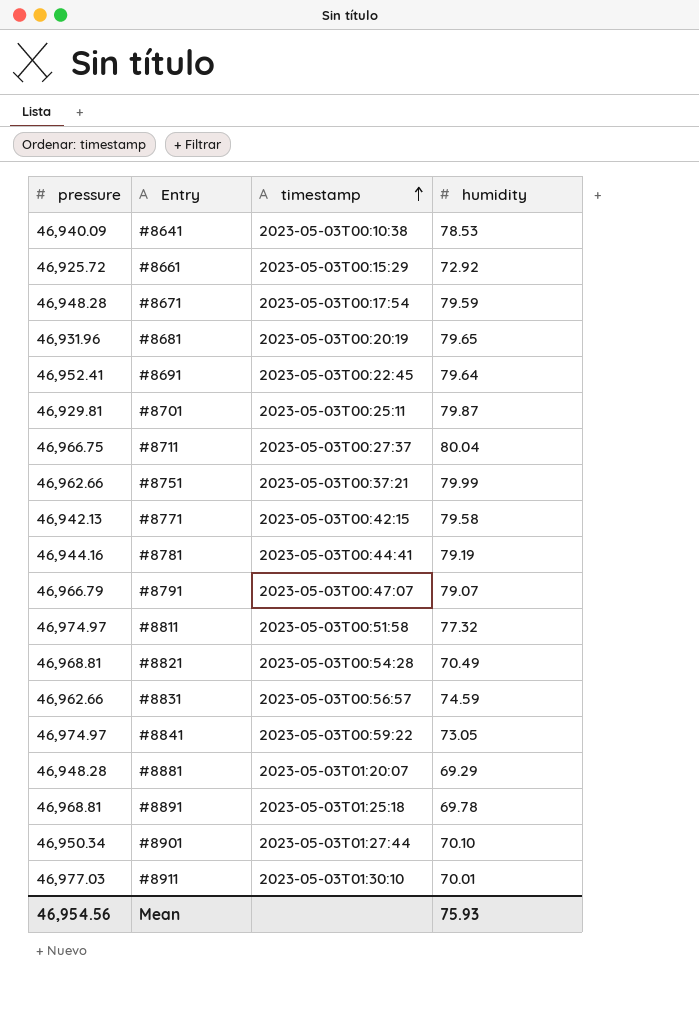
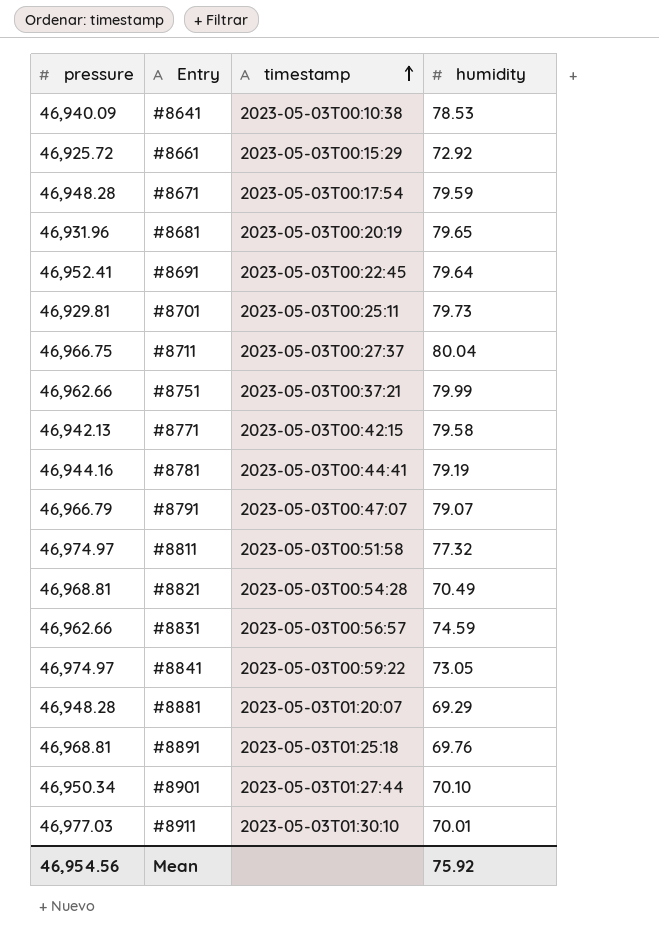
#8701 | humidity: 79.87 -> 79.73
#8891 | humidity: 69.78 -> 69.76
Mean | humidity: 75.93 -> 75.92

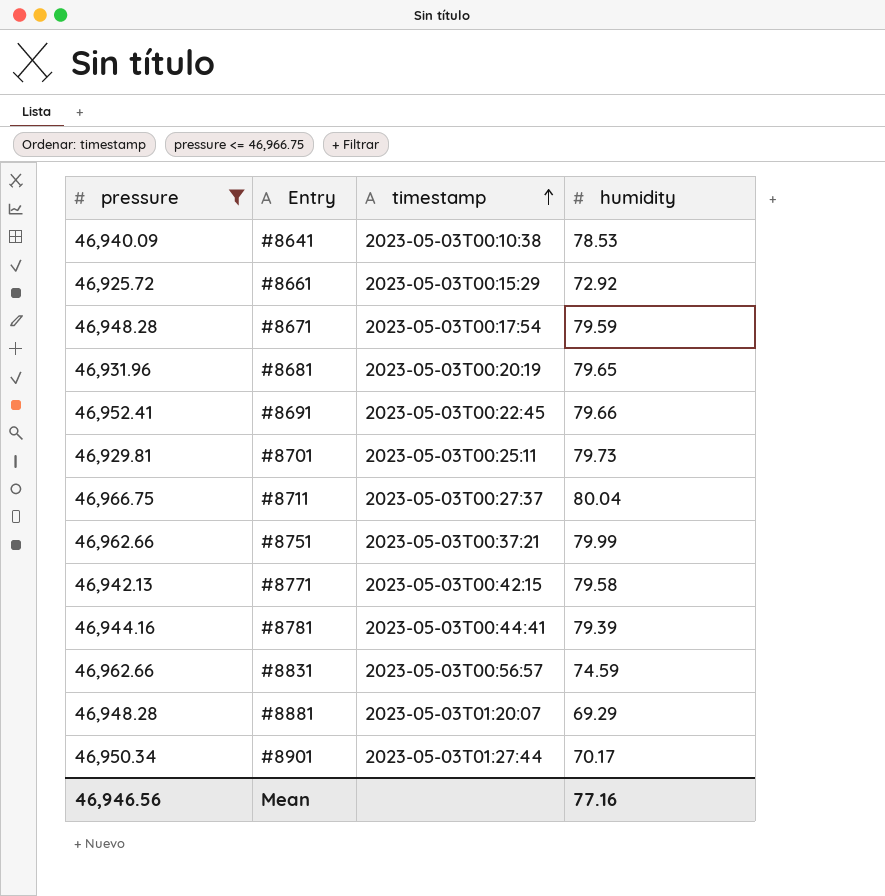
filter: none -> pressure <= 46,966.75
#8691 | humidity: 79.64 -> 79.66
#8781 | humidity: 79.19 -> 79.39
#8901 | humidity: 70.10 -> 70.17
Mean | pressure: 46,954.56 -> 46,946.56
Mean | humidity: 75.92 -> 77.16

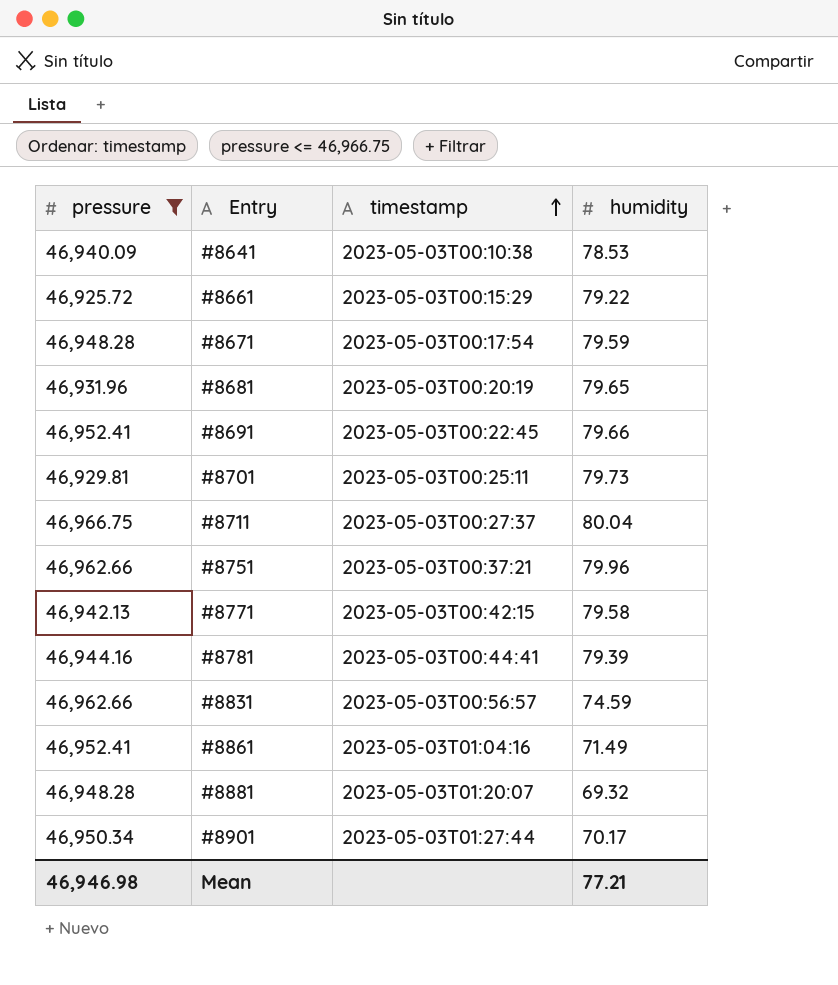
#8661 | humidity: 72.92 -> 79.22
#8751 | humidity: 79.99 -> 79.96
row #8861: none -> 46,952.41 | 2023-05-03T01:04:16 | 71.49
#8881 | humidity: 69.29 -> 69.32
Mean | pressure: 46,946.56 -> 46,946.98
Mean | humidity: 77.16 -> 77.21

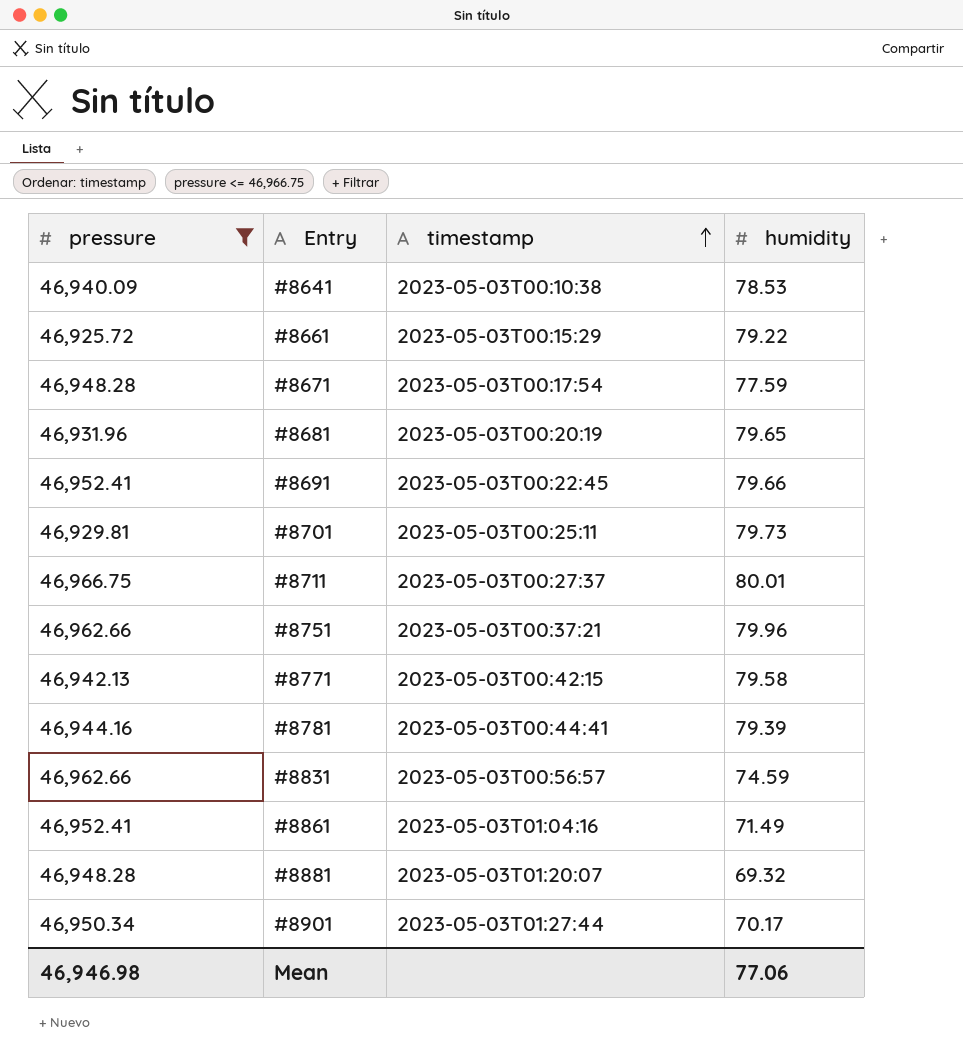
#8671 | humidity: 79.59 -> 77.59
#8711 | humidity: 80.04 -> 80.01
Mean | humidity: 77.21 -> 77.06

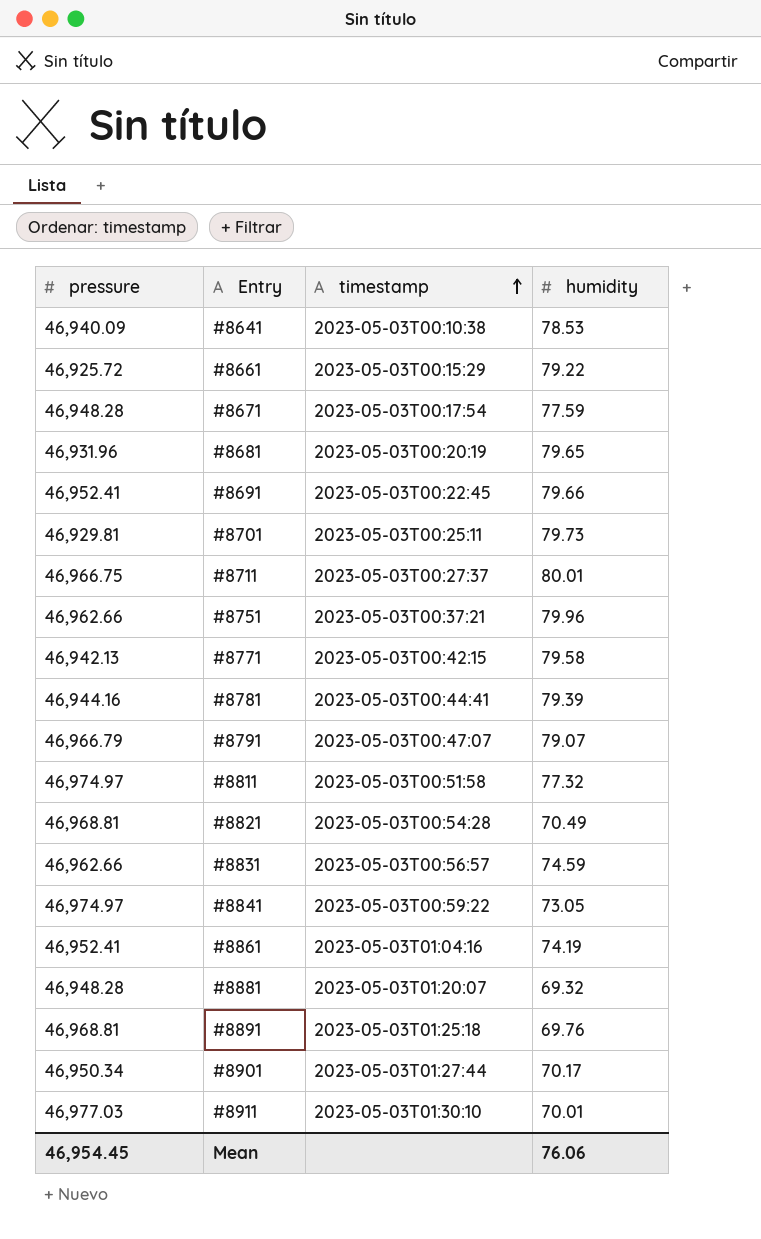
filter: pressure <= 46,966.75 -> none
#8861 | humidity: 71.49 -> 74.19
Mean | pressure: 46,946.98 -> 46,954.45
Mean | humidity: 77.06 -> 76.06

